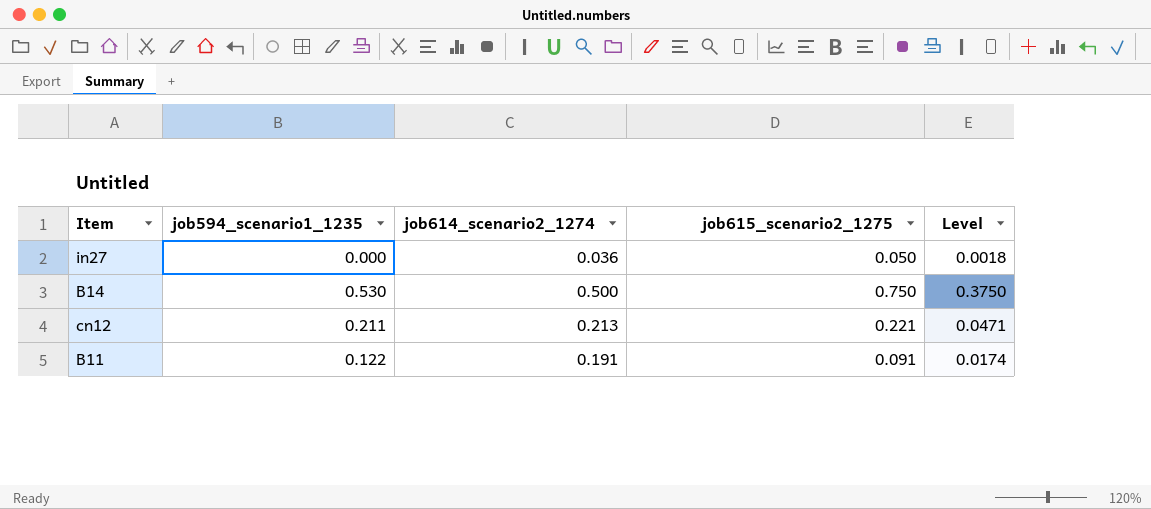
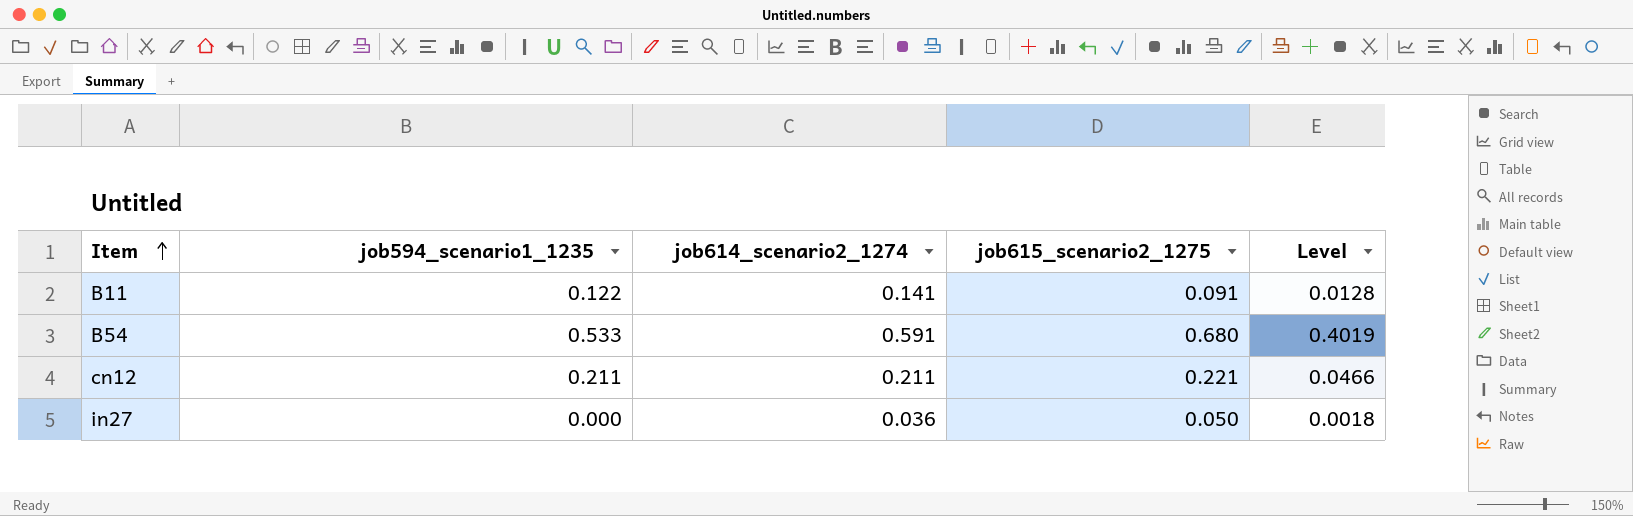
row order: none -> Item ascending
row B14: 0.530 | 0.500 | 0.750 | 0.3750 -> none
B11 | job614_scenario2_1274: 0.191 -> 0.141
B11 | Level: 0.0174 -> 0.0128
row B54: none -> 0.533 | 0.591 | 0.680 | 0.4019
cn12 | job614_scenario2_1274: 0.213 -> 0.211
cn12 | Level: 0.0471 -> 0.0466

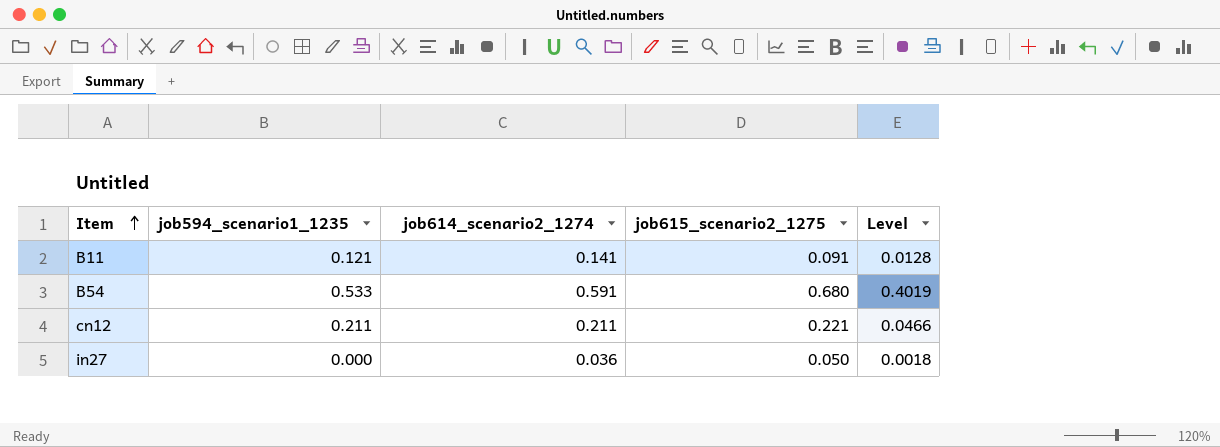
B11 | job594_scenario1_1235: 0.122 -> 0.121

